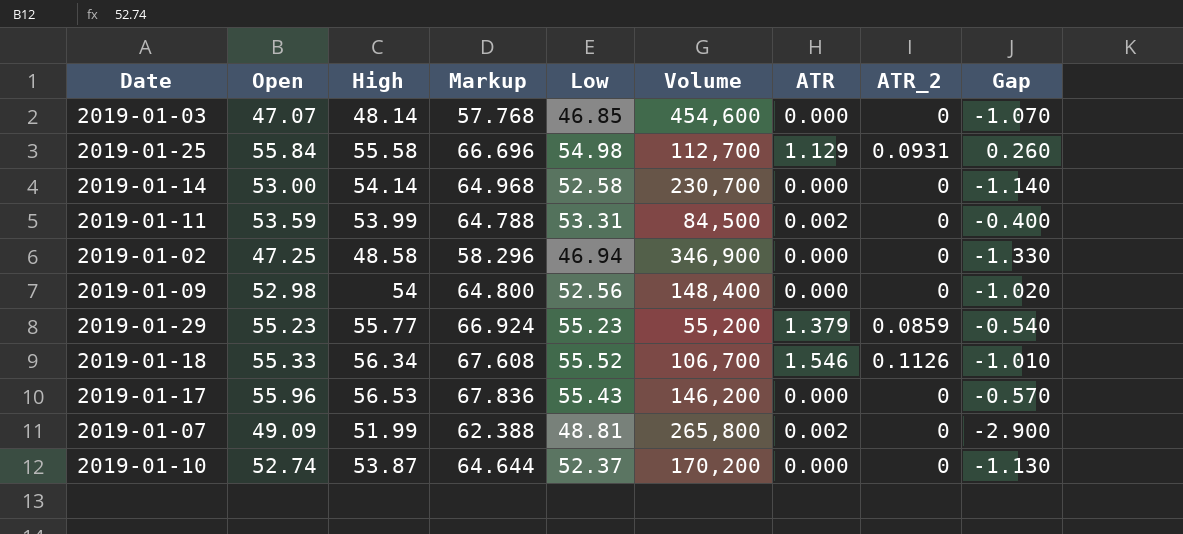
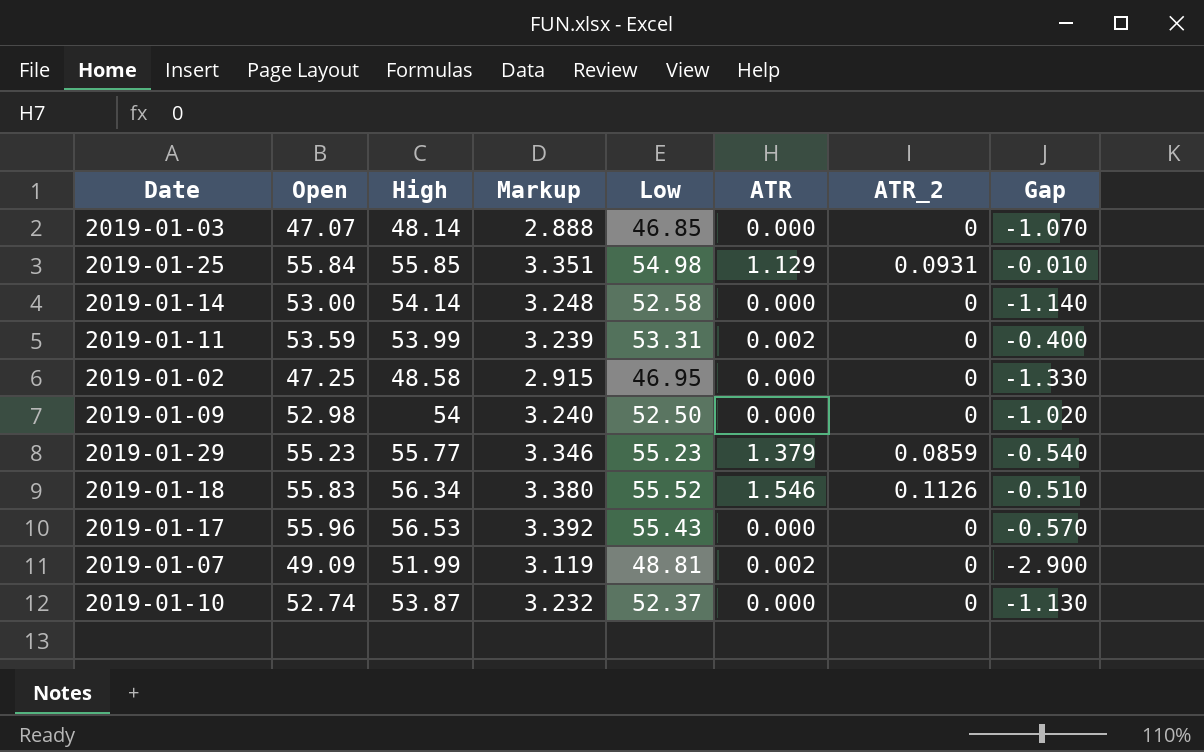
column Volume | position: 6 -> none
column Markup | formula: [High] * 1.2 -> [High] * 0.06
2019-01-25 | High: 55.58 -> 55.85
2019-01-25 | Gap: 0.260 -> -0.010
2019-01-02 | Low: 46.94 -> 46.95
2019-01-09 | Low: 52.56 -> 52.50
2019-01-18 | Open: 55.33 -> 55.83
2019-01-18 | Gap: -1.010 -> -0.510

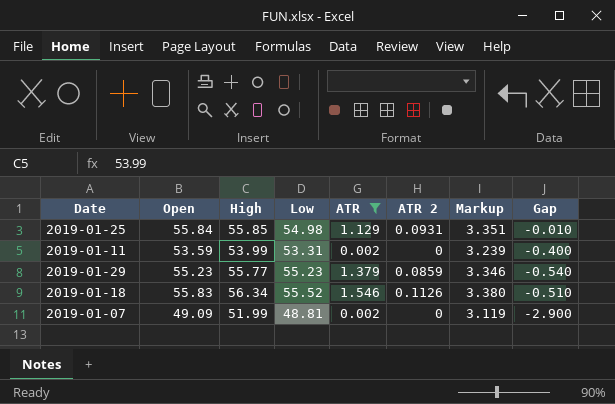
filter: none -> ATR != 0.000
column name: ATR_2 -> ATR 2
column Markup | position: 4 -> 7

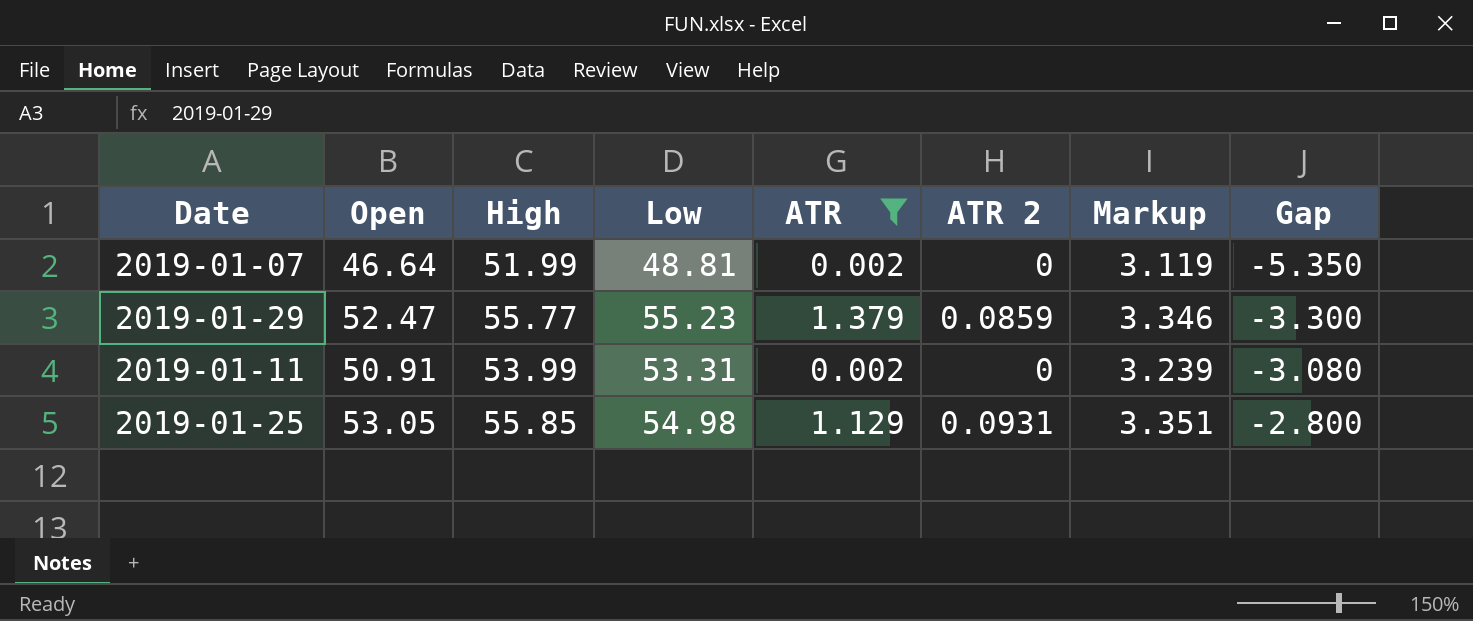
row order: none -> Gap ascending
row 2019-01-18: 55.83 | 56.34 | 55.52 | 1.546 | 0.1126 | 3.380 | -0.510 -> none
2019-01-07 | Open: 49.09 -> 46.64
2019-01-07 | Gap: -2.900 -> -5.350
2019-01-29 | Open: 55.23 -> 52.47
2019-01-29 | Gap: -0.540 -> -3.300
2019-01-11 | Open: 53.59 -> 50.91
2019-01-11 | Gap: -0.400 -> -3.080
2019-01-25 | Open: 55.84 -> 53.05
2019-01-25 | Gap: -0.010 -> -2.800

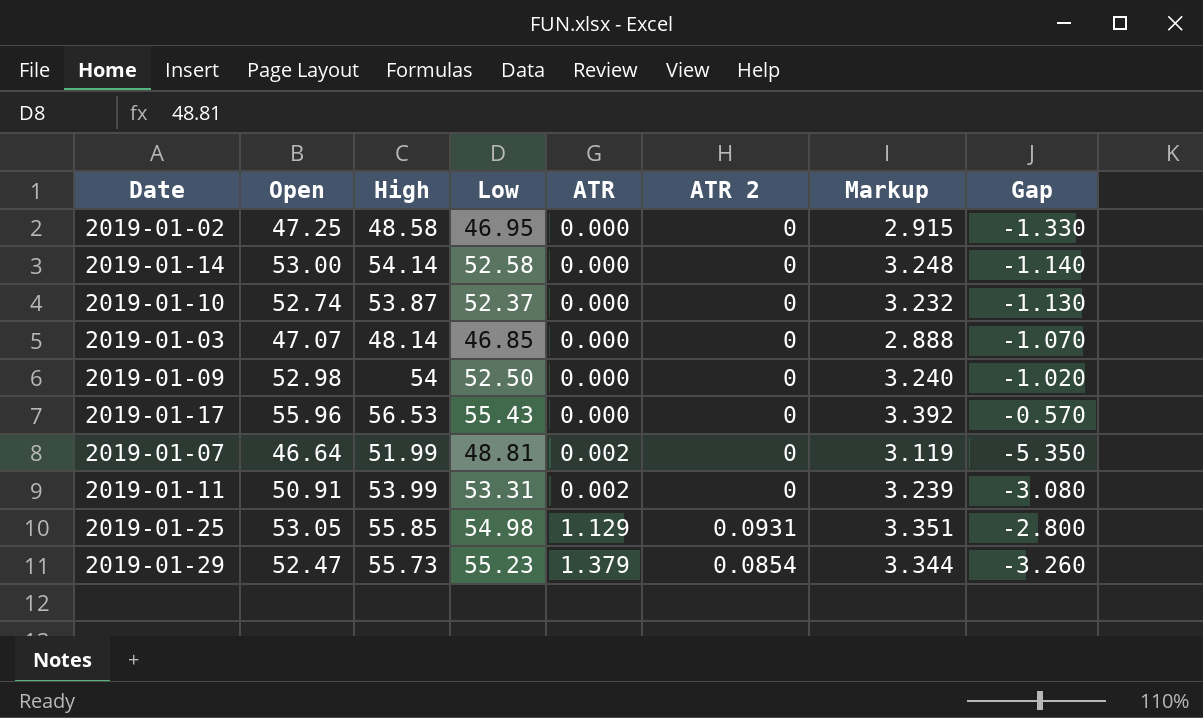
filter: ATR != 0.000 -> none
row order: Gap ascending -> ATR ascending
2019-01-29 | High: 55.77 -> 55.73
2019-01-29 | ATR 2: 0.0859 -> 0.0854
2019-01-29 | Markup: 3.346 -> 3.344
2019-01-29 | Gap: -3.300 -> -3.260

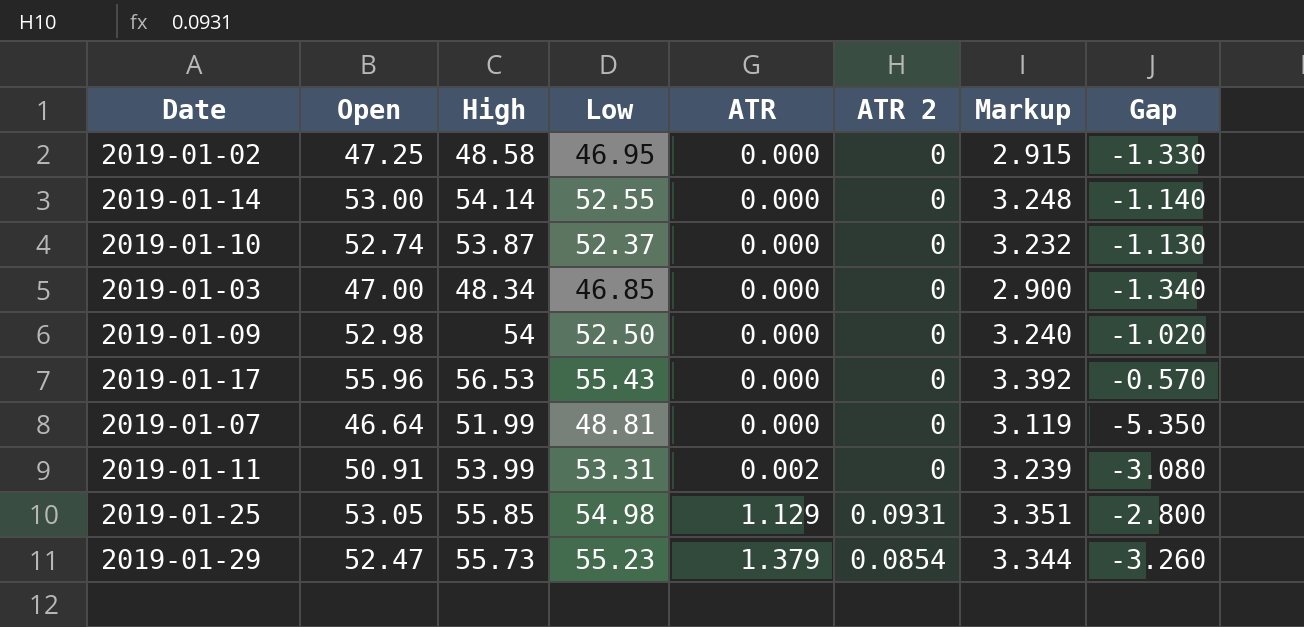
2019-01-14 | Low: 52.58 -> 52.55
2019-01-03 | Open: 47.07 -> 47.00
2019-01-03 | High: 48.14 -> 48.34
2019-01-03 | Markup: 2.888 -> 2.900
2019-01-03 | Gap: -1.070 -> -1.340
2019-01-07 | ATR: 0.002 -> 0.000

